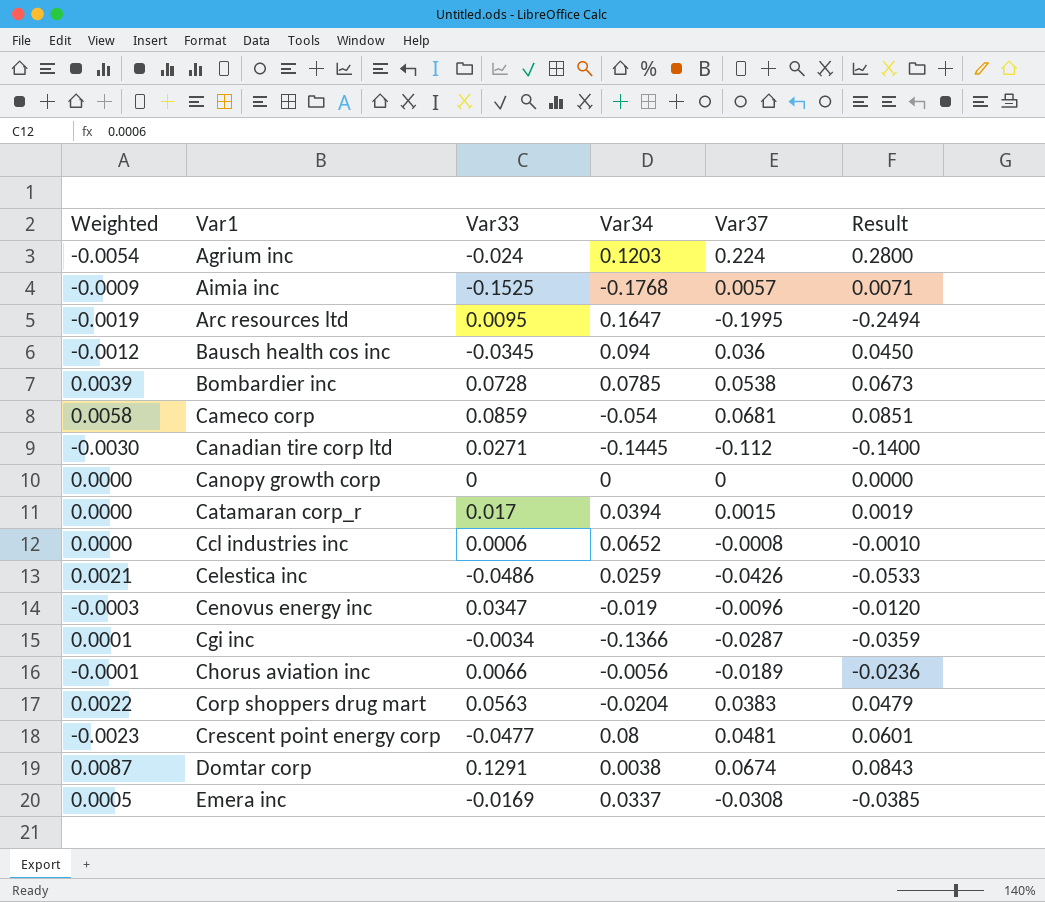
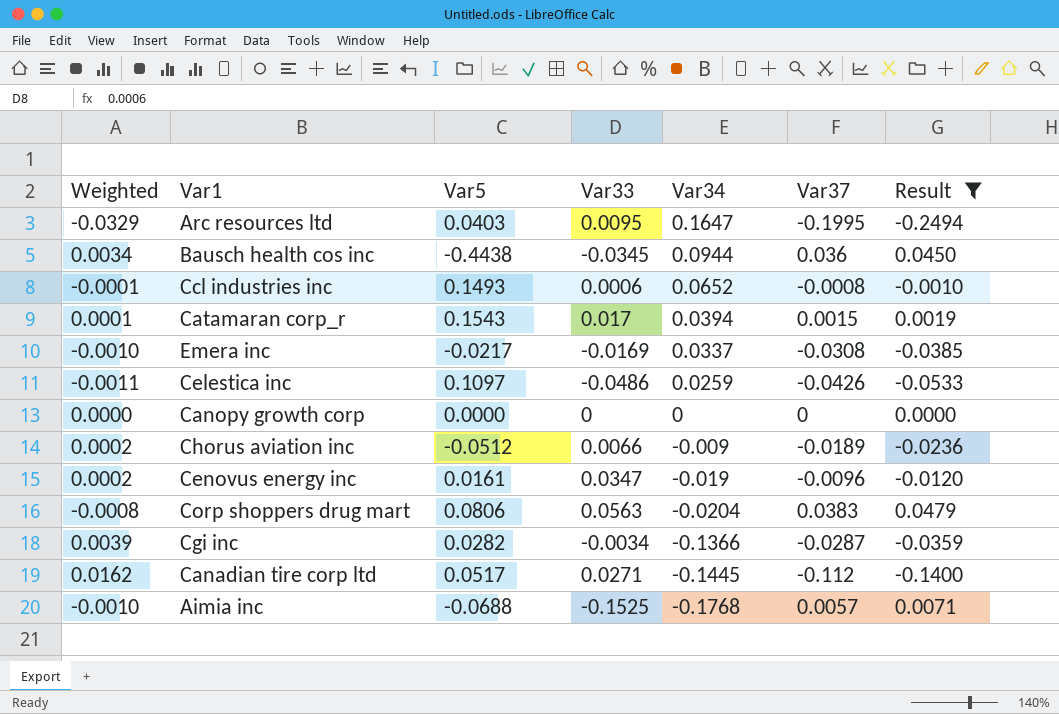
filter: none -> Result <= 0.0479
row order: Var1 ascending -> Var34 descending
column Weighted | formula: [Var33] * [Var37] -> [Var34] * [Var37]
column Var5 | position: none -> 3
Bausch health cos inc | Var34: 0.094 -> 0.0944
Chorus aviation inc | Var34: -0.0056 -> -0.009

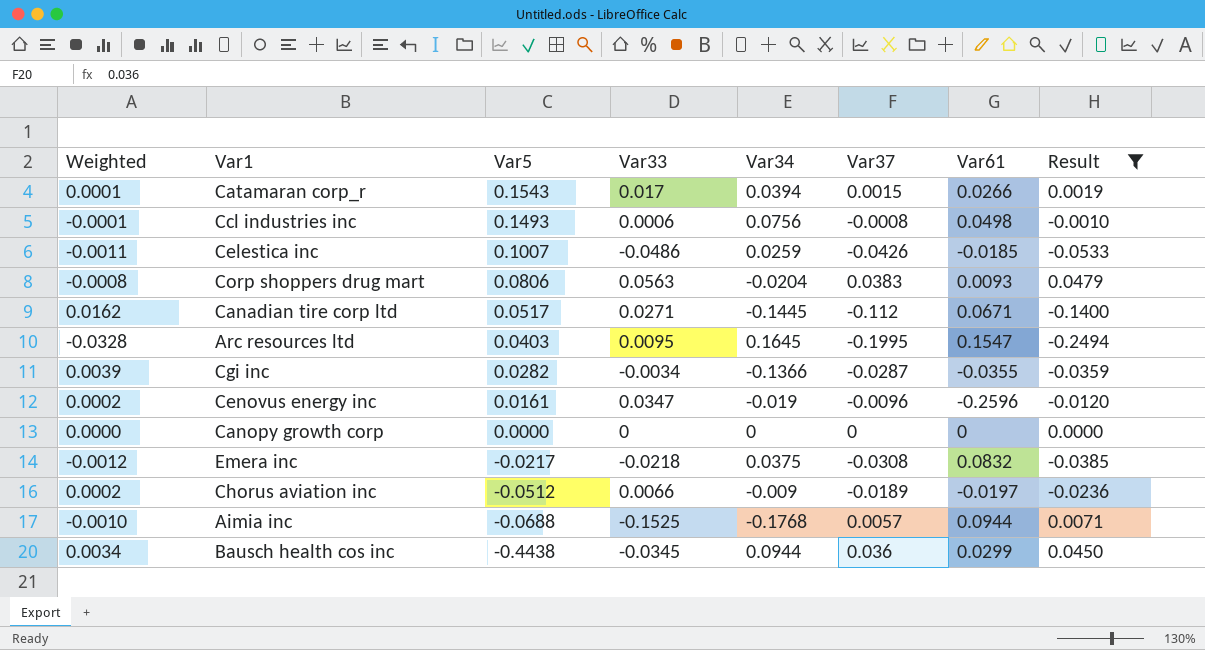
row order: Var34 descending -> Var5 descending
column Var61 | position: none -> 7
Ccl industries inc | Var34: 0.0652 -> 0.0756
Celestica inc | Var5: 0.1097 -> 0.1007
Arc resources ltd | Weighted: -0.0329 -> -0.0328
Arc resources ltd | Var34: 0.1647 -> 0.1645
Emera inc | Weighted: -0.0010 -> -0.0012
Emera inc | Var33: -0.0169 -> -0.0218
Emera inc | Var34: 0.0337 -> 0.0375

